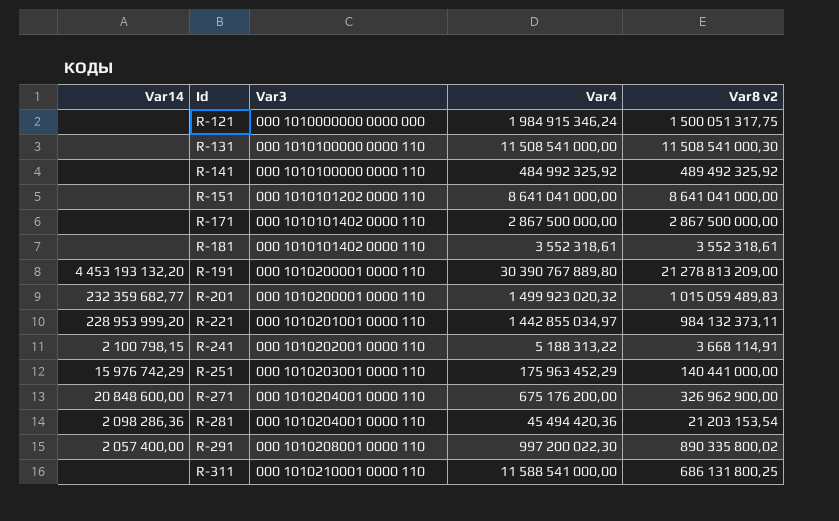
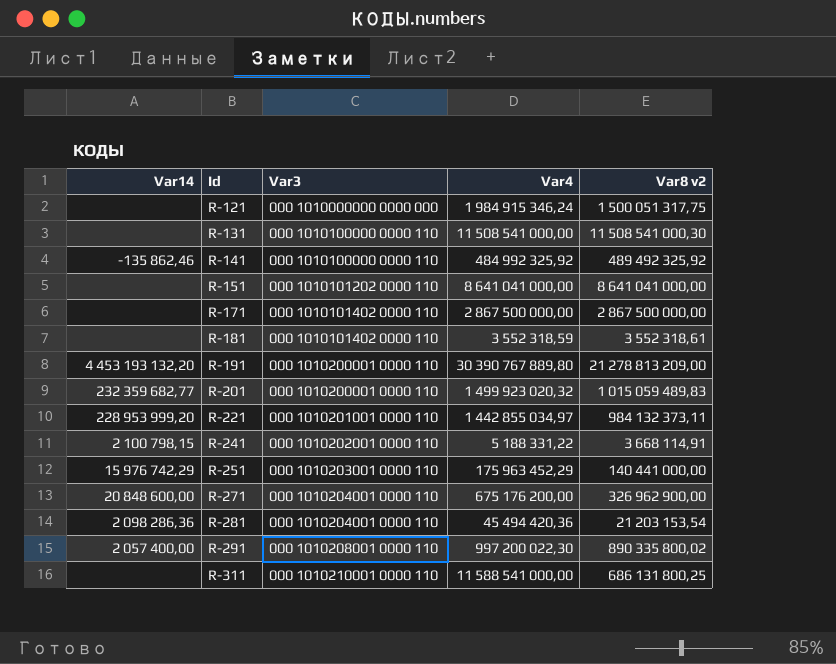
R-141 | Var14: none -> -135 862,46
R-181 | Var4: 3 552 318,61 -> 3 552 318,59
R-241 | Var4: 5 188 313,22 -> 5 188 331,22

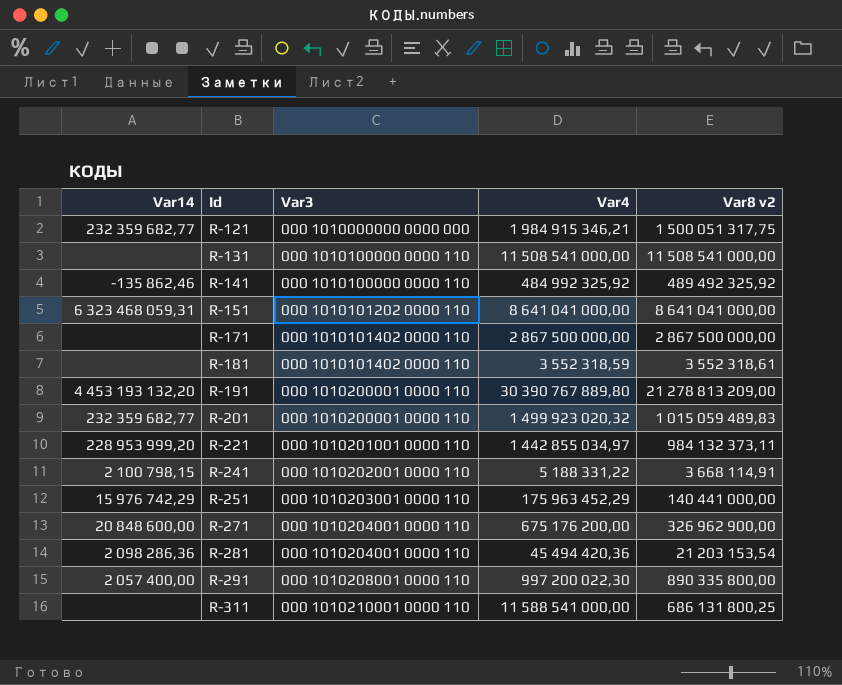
R-121 | Var14: none -> 232 359 682,77
R-121 | Var4: 1 984 915 346,24 -> 1 984 915 346,21
R-131 | Var8 v2: 11 508 541 000,30 -> 11 508 541 000,00
R-151 | Var14: none -> 6 323 468 059,31
R-291 | Var8 v2: 890 335 800,02 -> 890 335 800,00

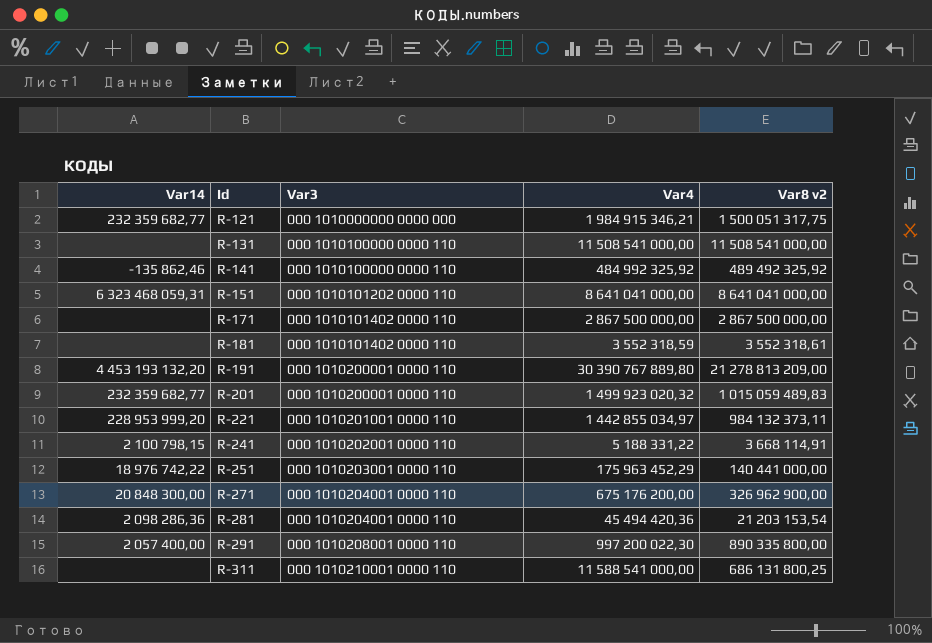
R-251 | Var14: 15 976 742,29 -> 18 976 742,22
R-271 | Var14: 20 848 600,00 -> 20 848 300,00

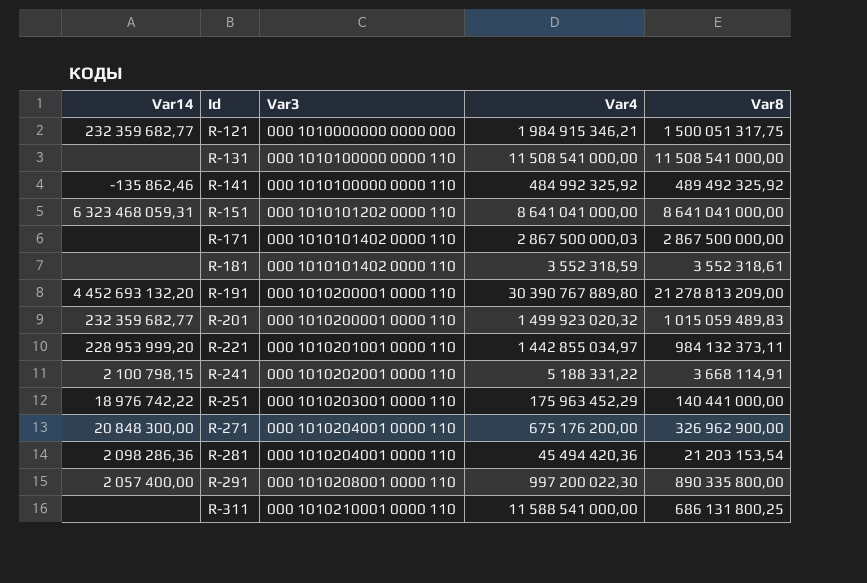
column name: Var8 v2 -> Var8
R-171 | Var4: 2 867 500 000,00 -> 2 867 500 000,03
R-191 | Var14: 4 453 193 132,20 -> 4 452 693 132,20

